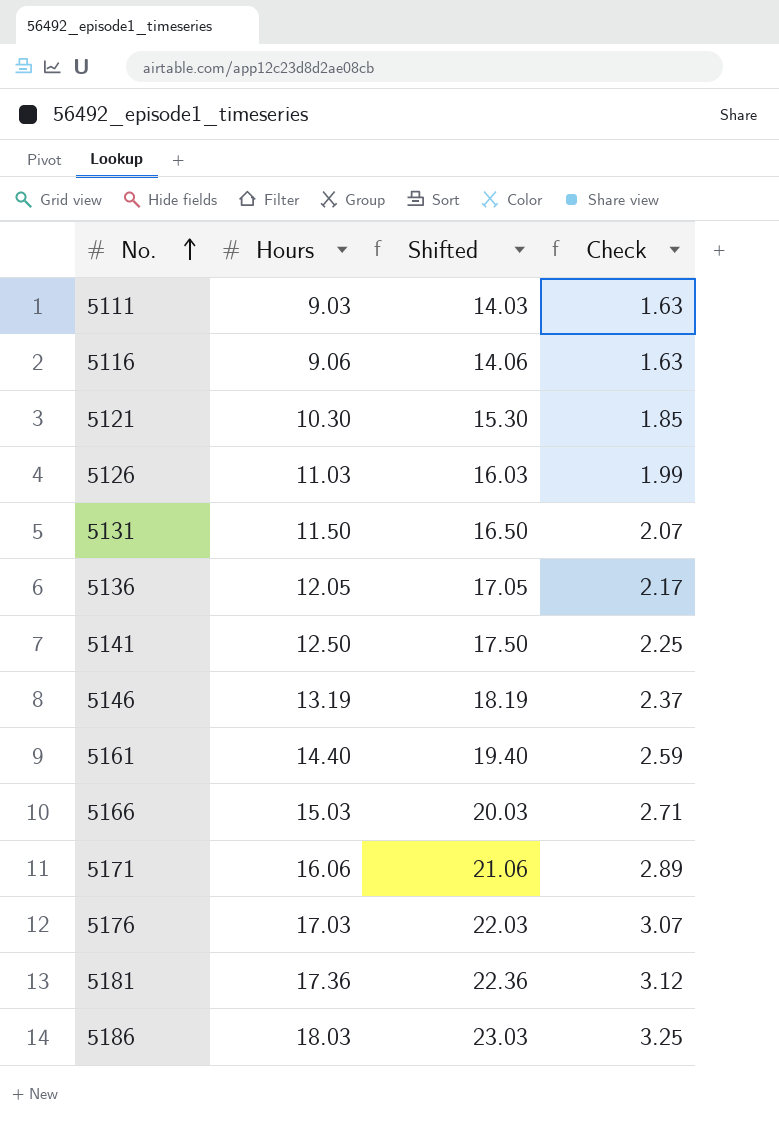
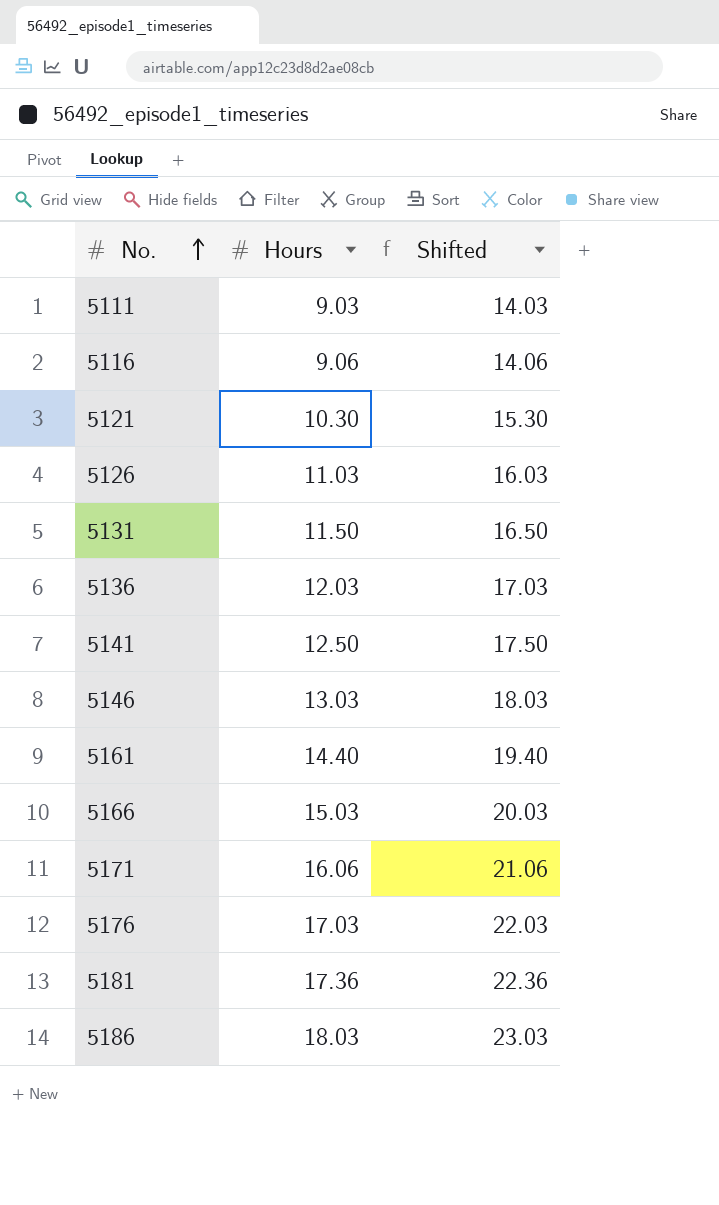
column Check | formula: [Hours] * 0.18 -> none
5136 | Hours: 12.05 -> 12.03
5136 | Shifted: 17.05 -> 17.03
5146 | Hours: 13.19 -> 13.03
5146 | Shifted: 18.19 -> 18.03

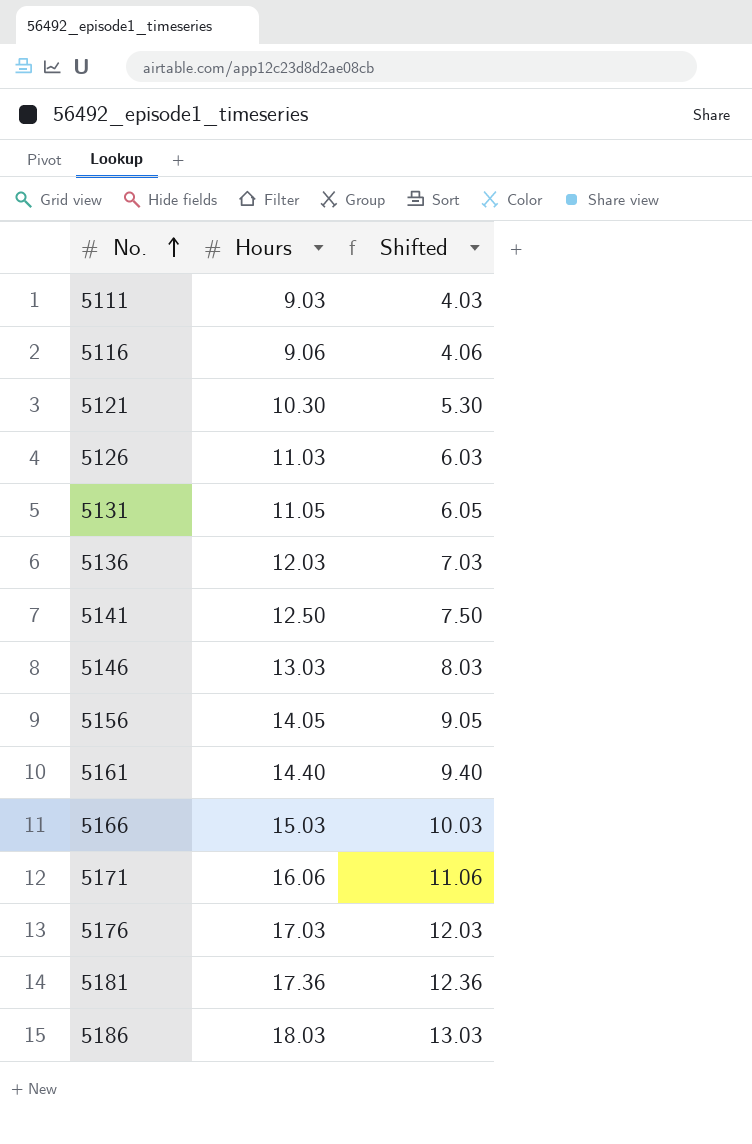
column Shifted | formula: [Hours] + 5 -> [Hours] - 5
5131 | Hours: 11.50 -> 11.05
row 5156: none -> 14.05 | 9.05

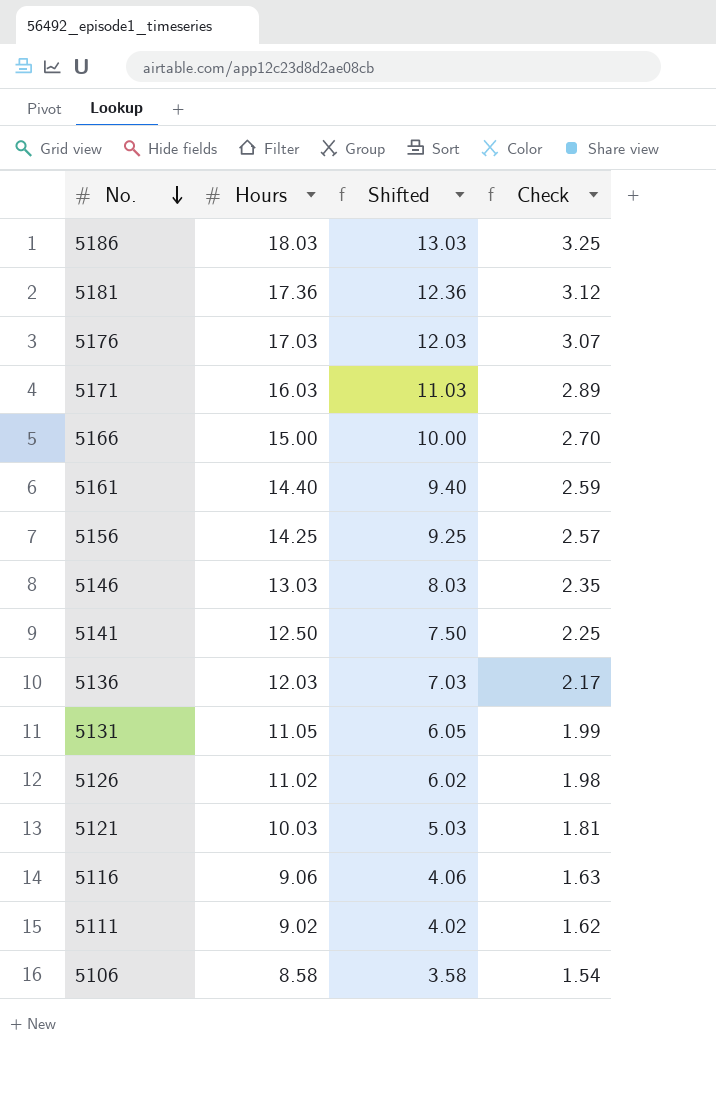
row order: No. ascending -> No. descending
column Check | formula: none -> [Hours] * 0.18
5171 | Hours: 16.06 -> 16.03
5171 | Shifted: 11.06 -> 11.03
5166 | Hours: 15.03 -> 15.00
5166 | Shifted: 10.03 -> 10.00
5156 | Hours: 14.05 -> 14.25
5156 | Shifted: 9.05 -> 9.25
5126 | Hours: 11.03 -> 11.02
5126 | Shifted: 6.03 -> 6.02
5121 | Hours: 10.30 -> 10.03
5121 | Shifted: 5.30 -> 5.03
5111 | Hours: 9.03 -> 9.02
5111 | Shifted: 4.03 -> 4.02
row 5106: none -> 8.58 | 3.58 | 1.54

